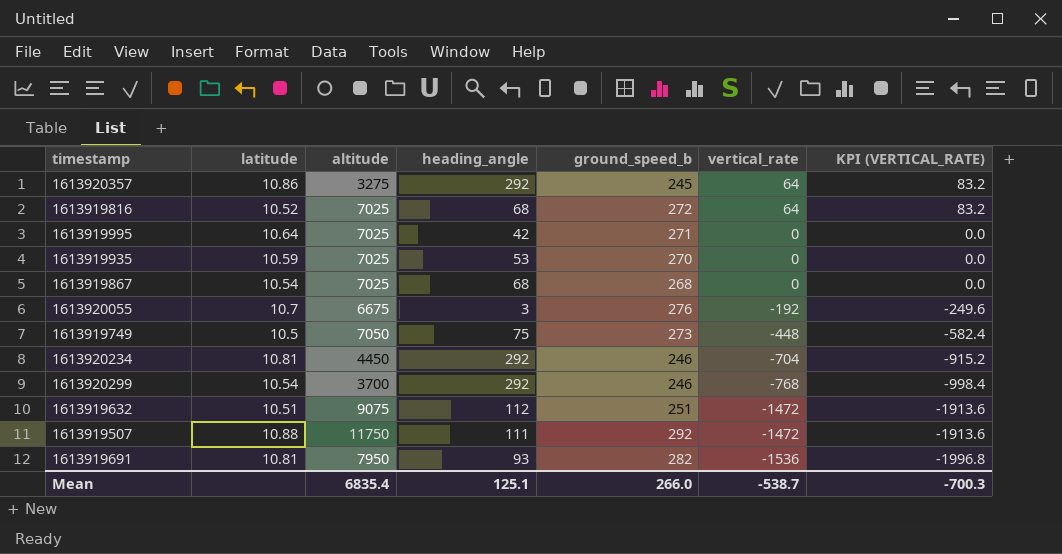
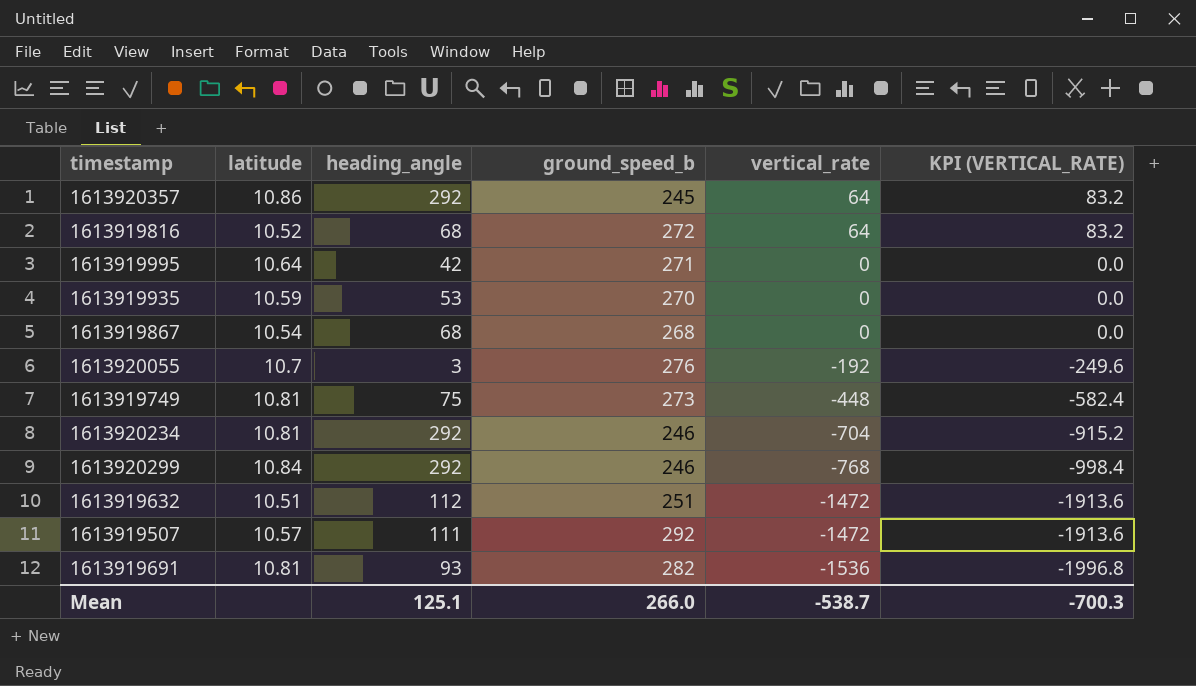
column altitude | position: 3 -> none
1613919749 | latitude: 10.5 -> 10.81
1613920299 | latitude: 10.54 -> 10.84
1613919507 | latitude: 10.88 -> 10.57

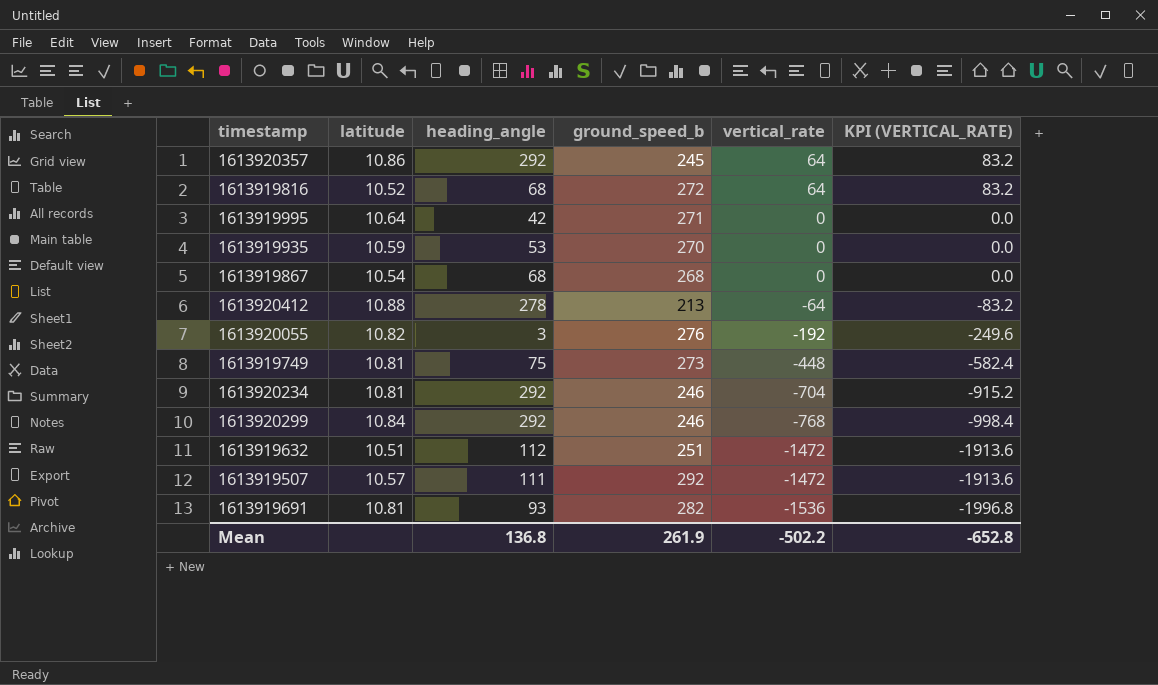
row 1613920412: none -> 10.88 | 278 | 213 | -64 | -83.2
1613920055 | latitude: 10.7 -> 10.82
Mean | heading_angle: 125.1 -> 136.8
Mean | ground_speed_b: 266.0 -> 261.9
Mean | vertical_rate: -538.7 -> -502.2
Mean | KPI (VERTICAL_RATE): -700.3 -> -652.8

